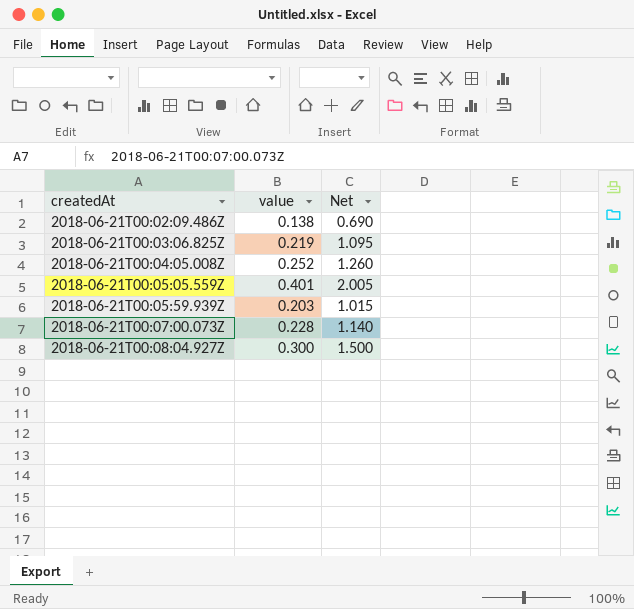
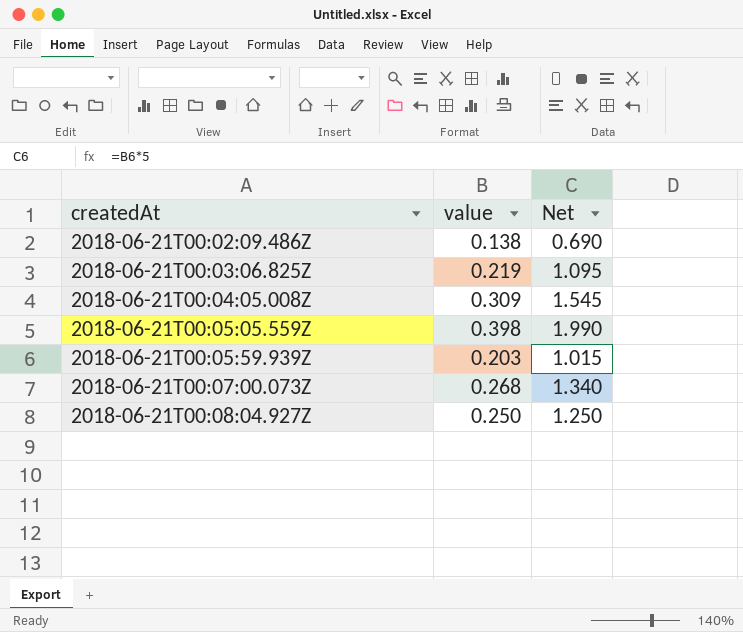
2018-06-21T00:04:05.008Z | value: 0.252 -> 0.309
2018-06-21T00:04:05.008Z | Net: 1.260 -> 1.545
2018-06-21T00:05:05.559Z | value: 0.401 -> 0.398
2018-06-21T00:05:05.559Z | Net: 2.005 -> 1.990
2018-06-21T00:07:00.073Z | value: 0.228 -> 0.268
2018-06-21T00:07:00.073Z | Net: 1.140 -> 1.340
2018-06-21T00:08:04.927Z | value: 0.300 -> 0.250
2018-06-21T00:08:04.927Z | Net: 1.500 -> 1.250

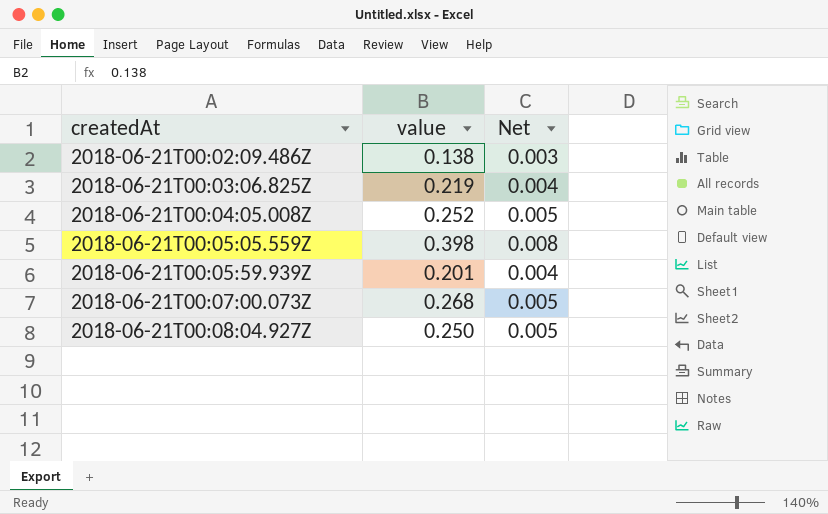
column Net | formula: [value] * 5 -> [value] * 0.02
2018-06-21T00:04:05.008Z | value: 0.309 -> 0.252
2018-06-21T00:05:59.939Z | value: 0.203 -> 0.201

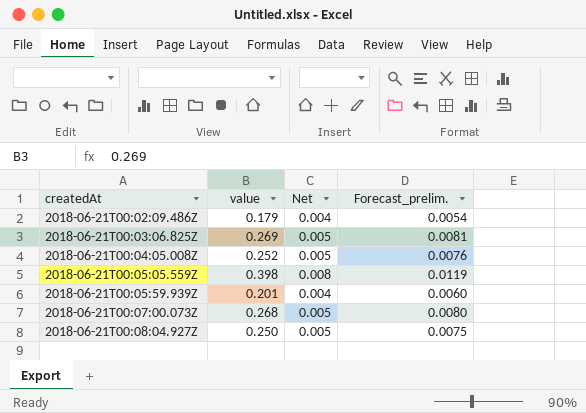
column Forecast_prelim. | formula: none -> [value] * 0.03
2018-06-21T00:02:09.486Z | value: 0.138 -> 0.179
2018-06-21T00:02:09.486Z | Net: 0.003 -> 0.004
2018-06-21T00:03:06.825Z | value: 0.219 -> 0.269
2018-06-21T00:03:06.825Z | Net: 0.004 -> 0.005

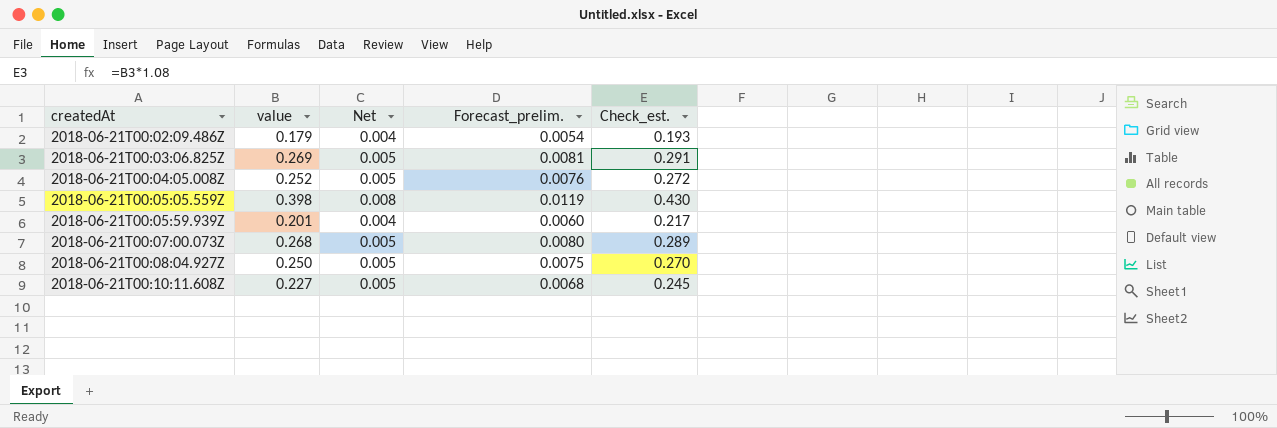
column Check_est. | formula: none -> [value] * 1.08
row 2018-06-21T00:10:11.608Z: none -> 0.227 | 0.005 | 0.0068 | 0.245

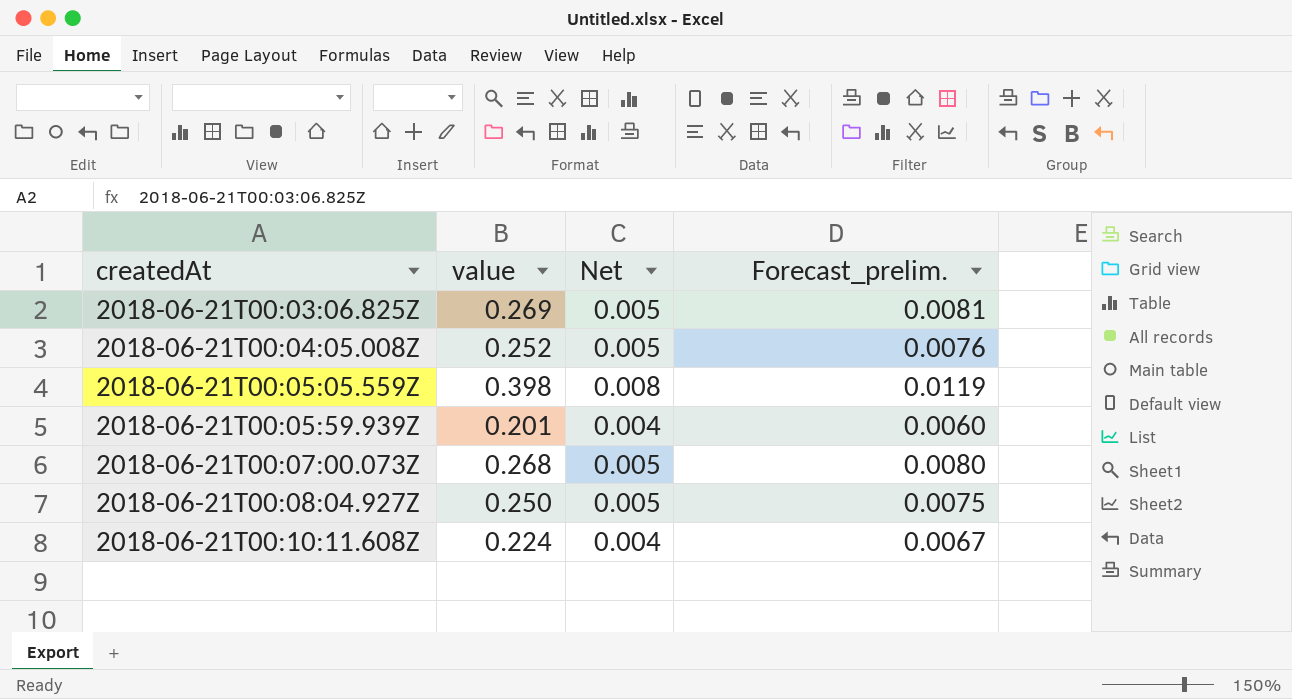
column Check_est. | formula: [value] * 1.08 -> none
row 2018-06-21T00:02:09.486Z: 0.179 | 0.004 | 0.0054 | 0.193 -> none
2018-06-21T00:10:11.608Z | value: 0.227 -> 0.224
2018-06-21T00:10:11.608Z | Net: 0.005 -> 0.004
2018-06-21T00:10:11.608Z | Forecast_prelim.: 0.0068 -> 0.0067

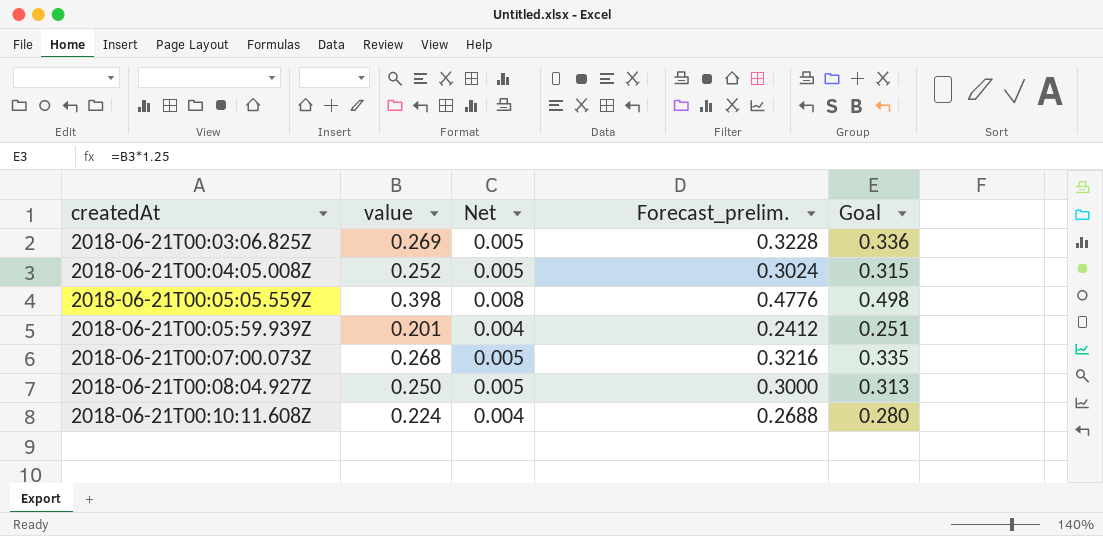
column Forecast_prelim. | formula: [value] * 0.03 -> [value] * 1.2
column Goal | formula: none -> [value] * 1.25

